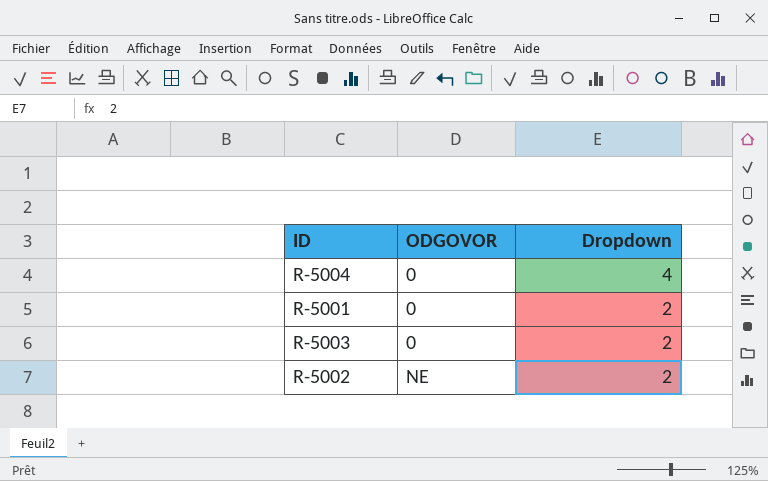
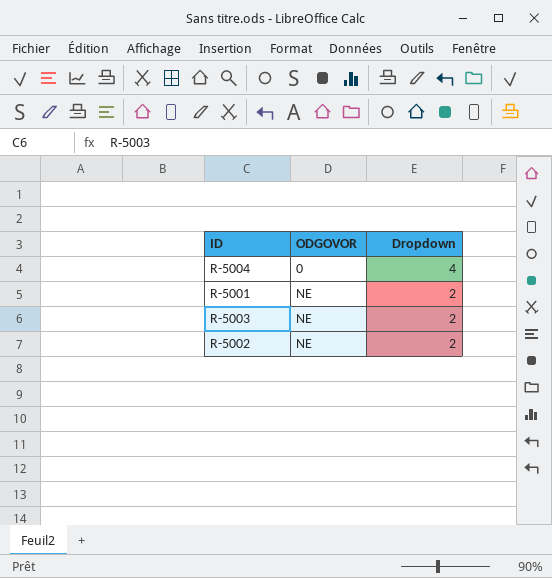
R-5001 | ODGOVOR: 0 -> NE
R-5003 | ODGOVOR: 0 -> NE

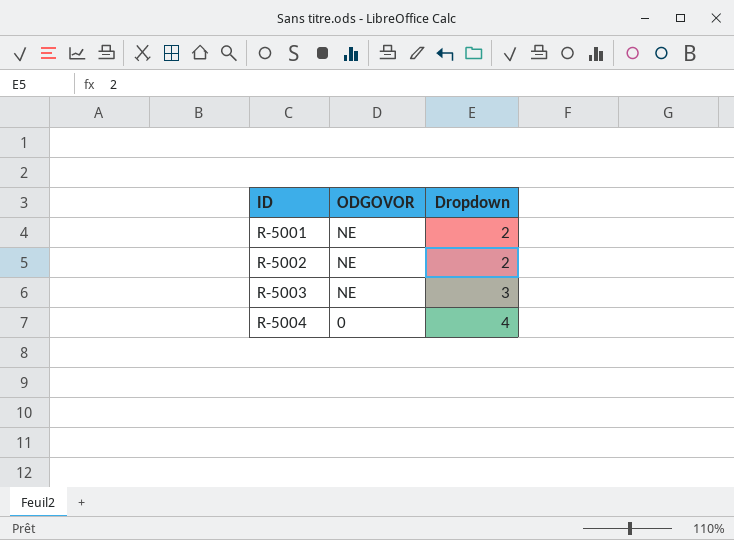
row order: ODGOVOR ascending -> ID ascending
R-5003 | Dropdown: 2 -> 3

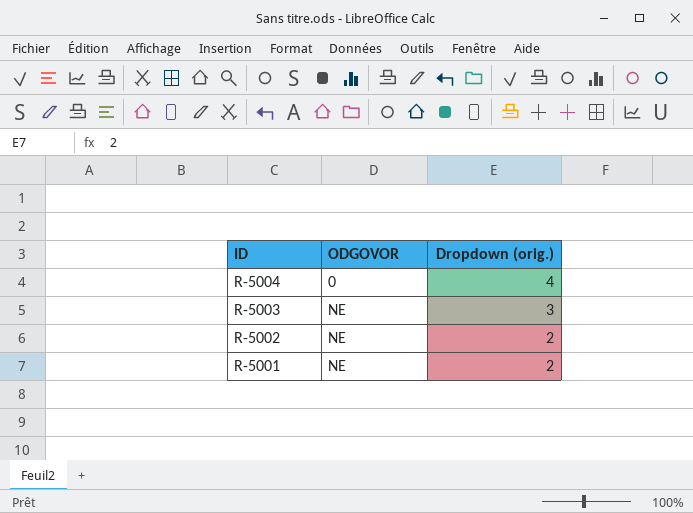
row order: ID ascending -> ID descending
column name: Dropdown -> Dropdown (orig.)

